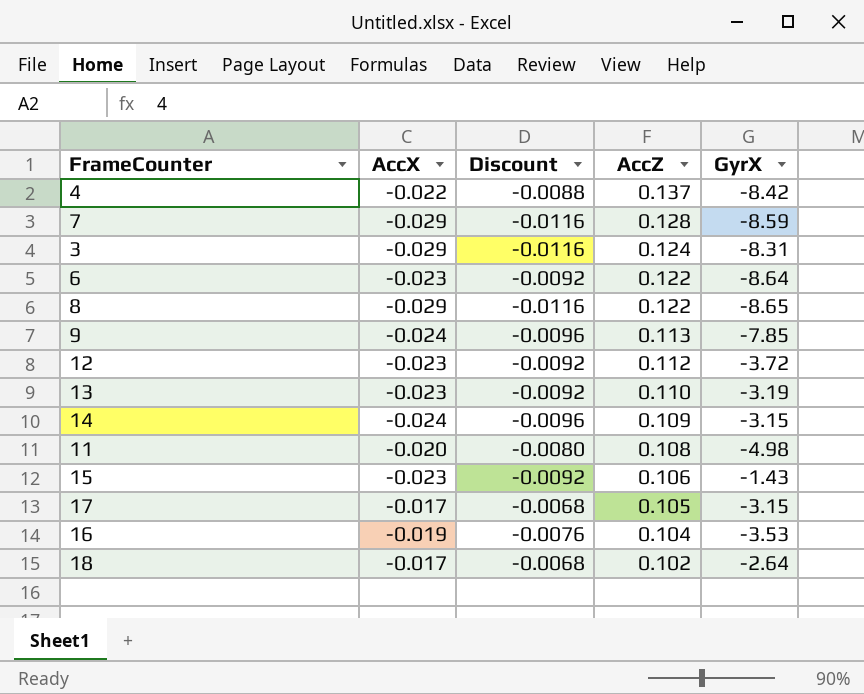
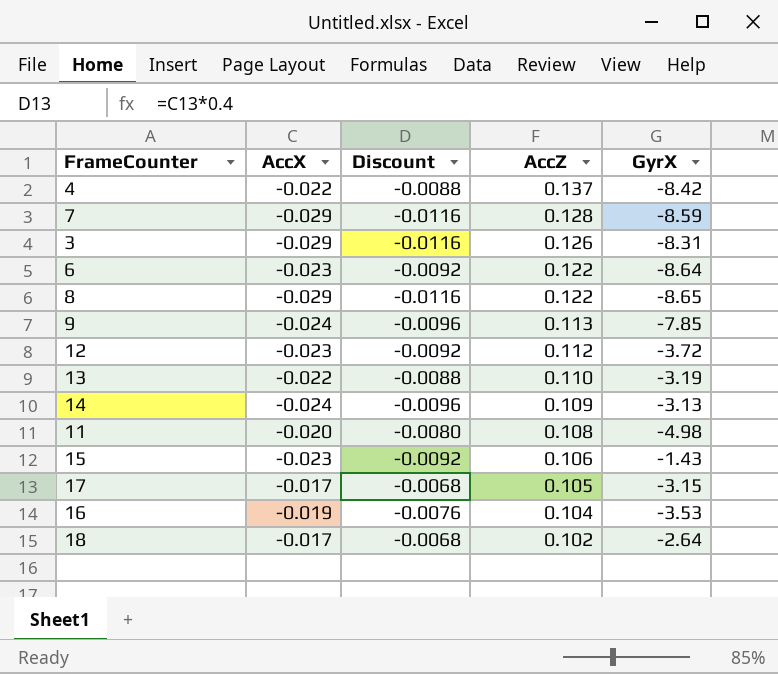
3 | AccZ: 0.124 -> 0.126
13 | AccX: -0.023 -> -0.022
13 | Discount: -0.0092 -> -0.0088
14 | GyrX: -3.15 -> -3.13

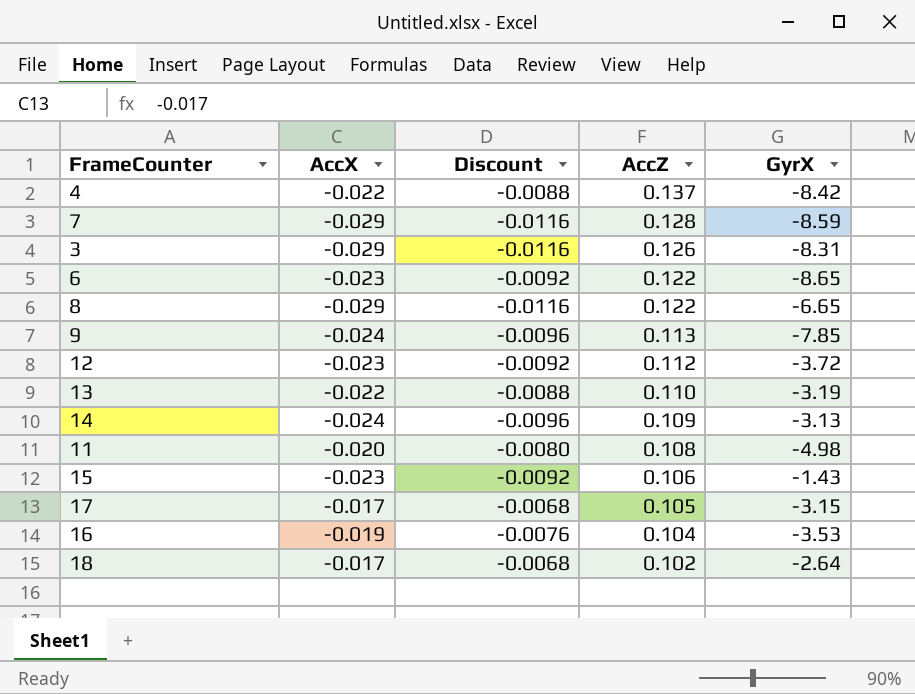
6 | GyrX: -8.64 -> -8.65
8 | GyrX: -8.65 -> -6.65

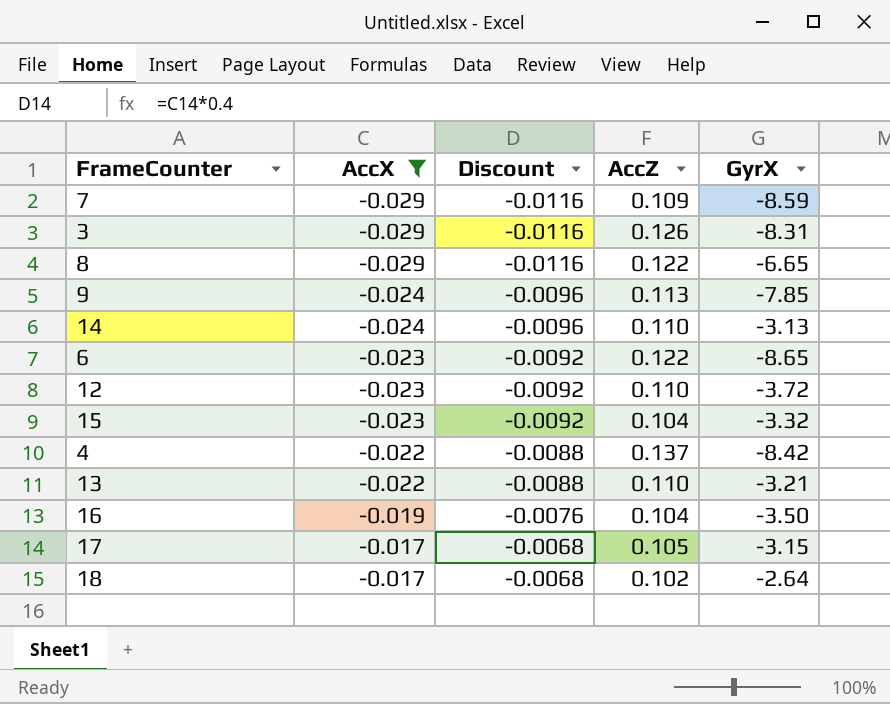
filter: none -> AccX != -0.020
row order: AccZ descending -> AccX ascending
7 | AccZ: 0.128 -> 0.109
14 | AccZ: 0.109 -> 0.110
12 | AccZ: 0.112 -> 0.110
15 | AccZ: 0.106 -> 0.104
15 | GyrX: -1.43 -> -3.32
13 | GyrX: -3.19 -> -3.21
16 | GyrX: -3.53 -> -3.50

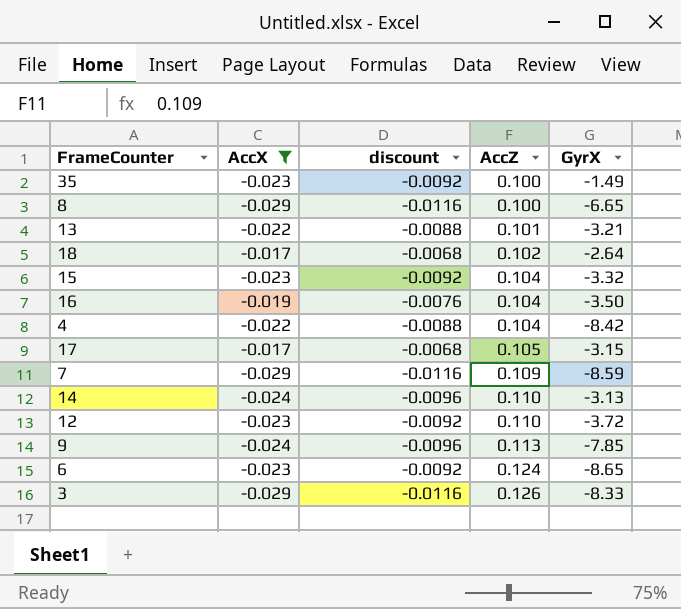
row order: AccX ascending -> AccZ ascending
column name: Discount -> discount
row 35: none -> -0.023 | -0.0092 | 0.100 | -1.49
8 | AccZ: 0.122 -> 0.100
13 | AccZ: 0.110 -> 0.101
4 | AccZ: 0.137 -> 0.104
6 | AccZ: 0.122 -> 0.124
3 | GyrX: -8.31 -> -8.33

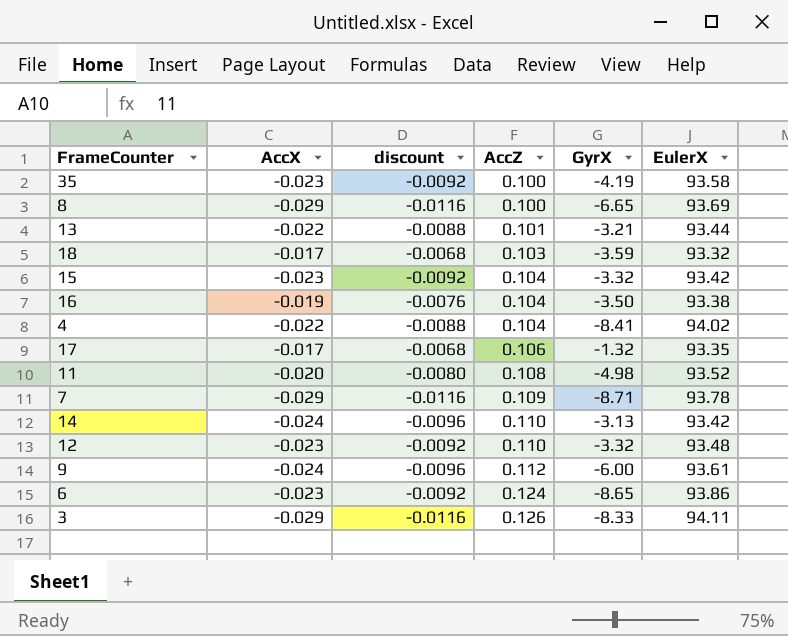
filter: AccX != -0.020 -> none
column EulerX | position: none -> 6
35 | GyrX: -1.49 -> -4.19
18 | AccZ: 0.102 -> 0.103
18 | GyrX: -2.64 -> -3.59
4 | GyrX: -8.42 -> -8.41
17 | AccZ: 0.105 -> 0.106
17 | GyrX: -3.15 -> -1.32
7 | GyrX: -8.59 -> -8.71
12 | GyrX: -3.72 -> -3.32
9 | AccZ: 0.113 -> 0.112
9 | GyrX: -7.85 -> -6.00

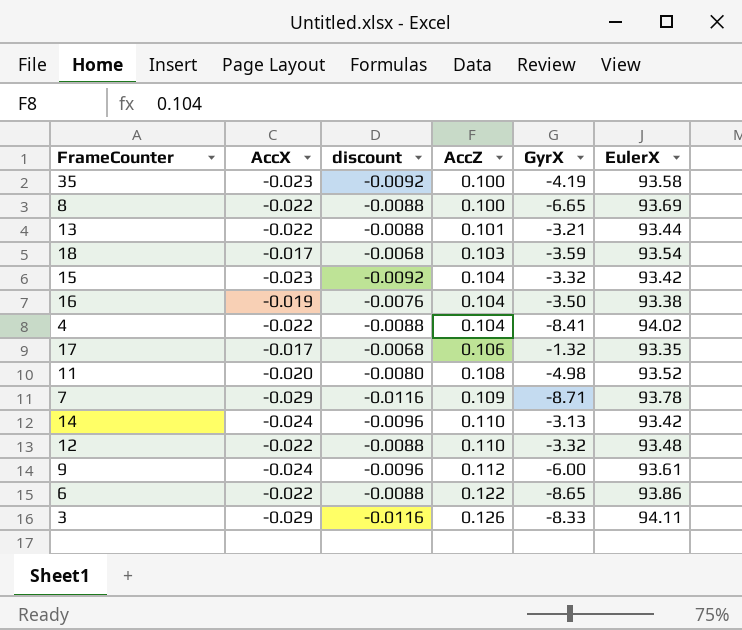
8 | AccX: -0.029 -> -0.022
8 | discount: -0.0116 -> -0.0088
18 | EulerX: 93.32 -> 93.54
12 | AccX: -0.023 -> -0.022
12 | discount: -0.0092 -> -0.0088
6 | AccX: -0.023 -> -0.022
6 | discount: -0.0092 -> -0.0088
6 | AccZ: 0.124 -> 0.122

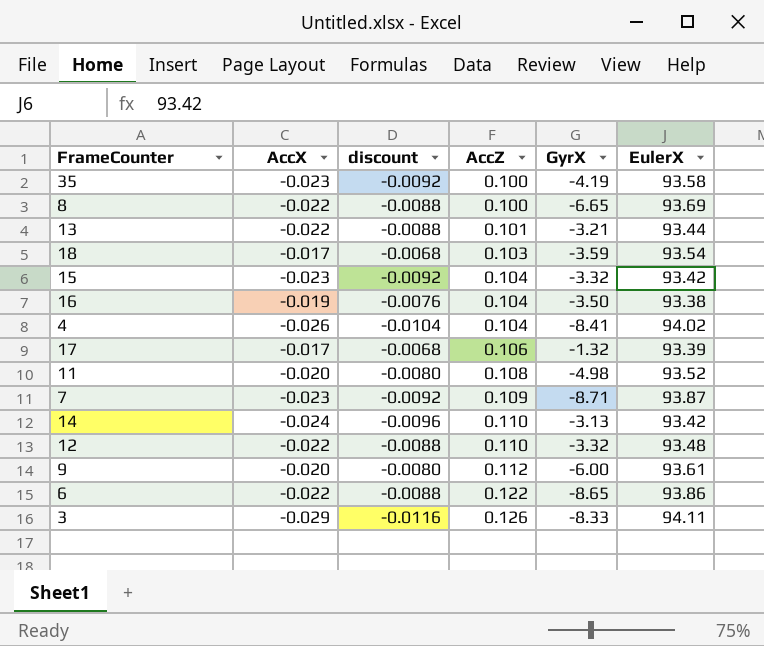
4 | AccX: -0.022 -> -0.026
4 | discount: -0.0088 -> -0.0104
17 | EulerX: 93.35 -> 93.39
7 | AccX: -0.029 -> -0.023
7 | discount: -0.0116 -> -0.0092
7 | EulerX: 93.78 -> 93.87
9 | AccX: -0.024 -> -0.020
9 | discount: -0.0096 -> -0.0080

